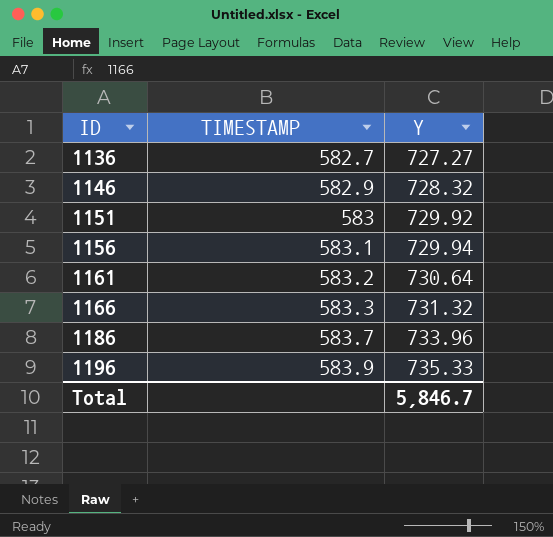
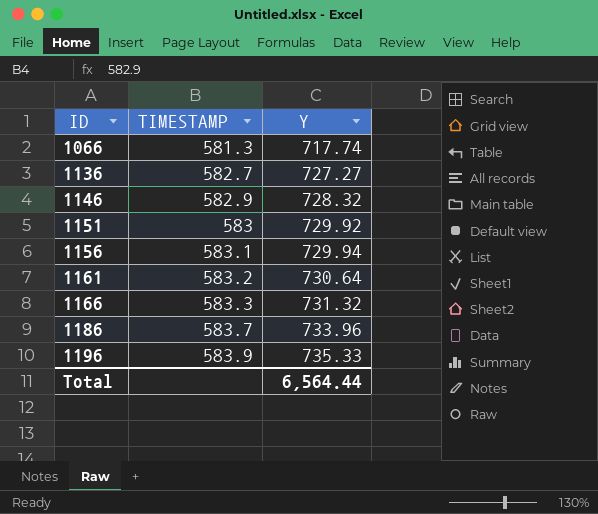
row 1066: none -> 581.3 | 717.74
Total | Y: 5,846.7 -> 6,564.44

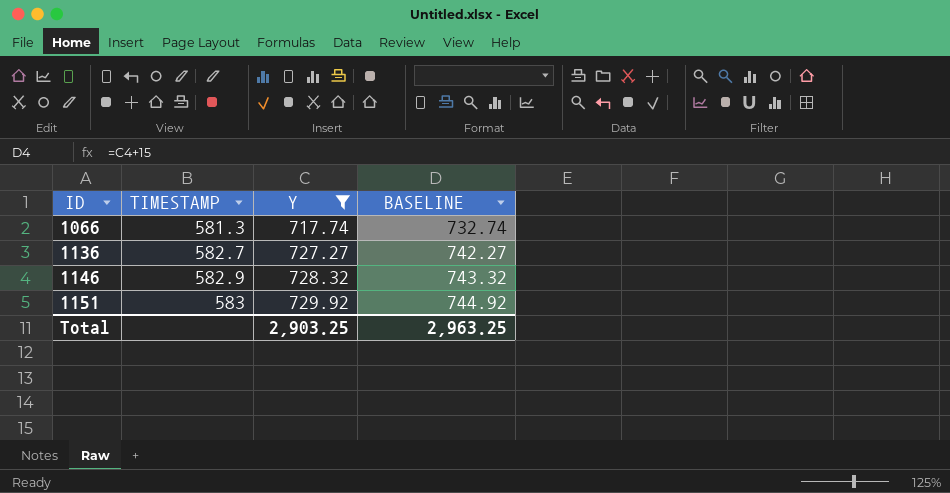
filter: none -> Y <= 729.92
column BASELINE | formula: none -> [Y] + 15
Total | Y: 6,564.44 -> 2,903.25

